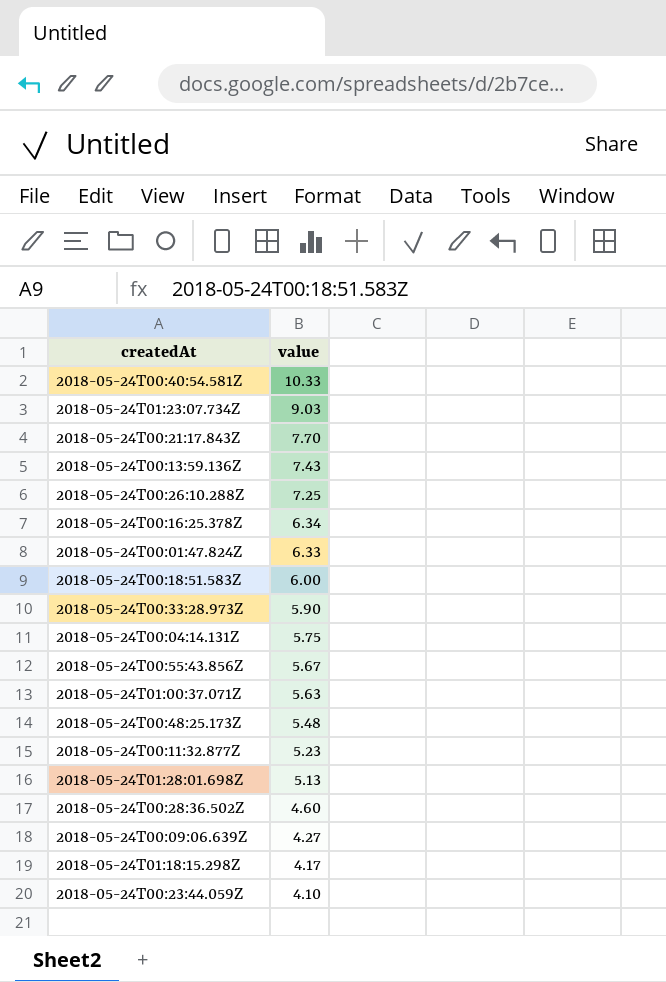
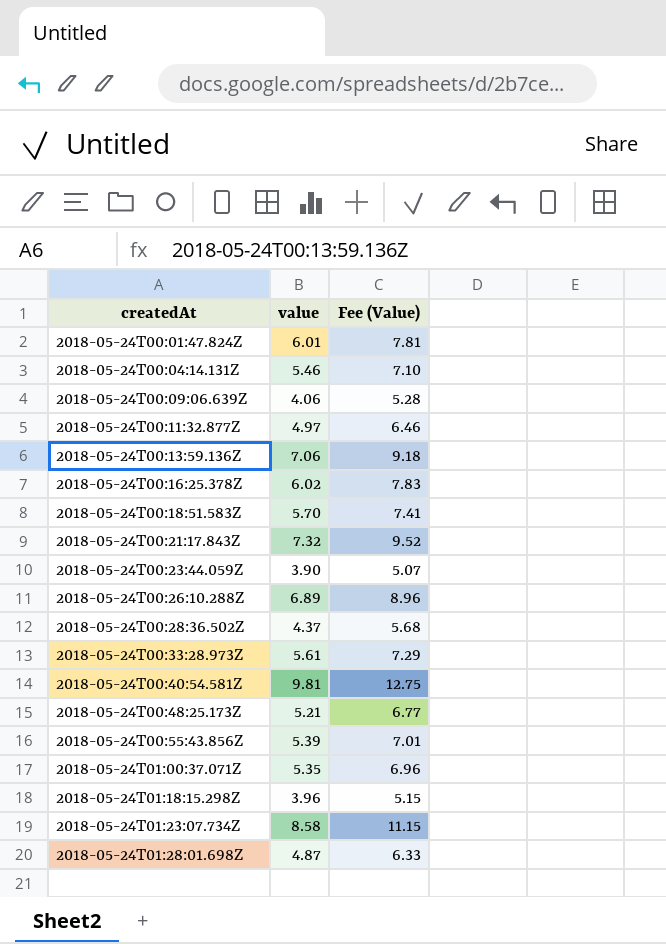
row order: value descending -> createdAt ascending
column Fee (Value) | formula: none -> [value] * 1.3
2018-05-24T00:01:47.824Z | value: 6.33 -> 6.01
2018-05-24T00:04:14.131Z | value: 5.75 -> 5.46
2018-05-24T00:09:06.639Z | value: 4.27 -> 4.06
2018-05-24T00:11:32.877Z | value: 5.23 -> 4.97
2018-05-24T00:13:59.136Z | value: 7.43 -> 7.06
2018-05-24T00:16:25.378Z | value: 6.34 -> 6.02
2018-05-24T00:18:51.583Z | value: 6.00 -> 5.70
2018-05-24T00:21:17.843Z | value: 7.70 -> 7.32
2018-05-24T00:23:44.059Z | value: 4.10 -> 3.90
2018-05-24T00:26:10.288Z | value: 7.25 -> 6.89
2018-05-24T00:28:36.502Z | value: 4.60 -> 4.37
2018-05-24T00:33:28.973Z | value: 5.90 -> 5.61
2018-05-24T00:40:54.581Z | value: 10.33 -> 9.81
2018-05-24T00:48:25.173Z | value: 5.48 -> 5.21
2018-05-24T00:55:43.856Z | value: 5.67 -> 5.39
2018-05-24T01:00:37.071Z | value: 5.63 -> 5.35
2018-05-24T01:18:15.298Z | value: 4.17 -> 3.96
2018-05-24T01:23:07.734Z | value: 9.03 -> 8.58
2018-05-24T01:28:01.698Z | value: 5.13 -> 4.87

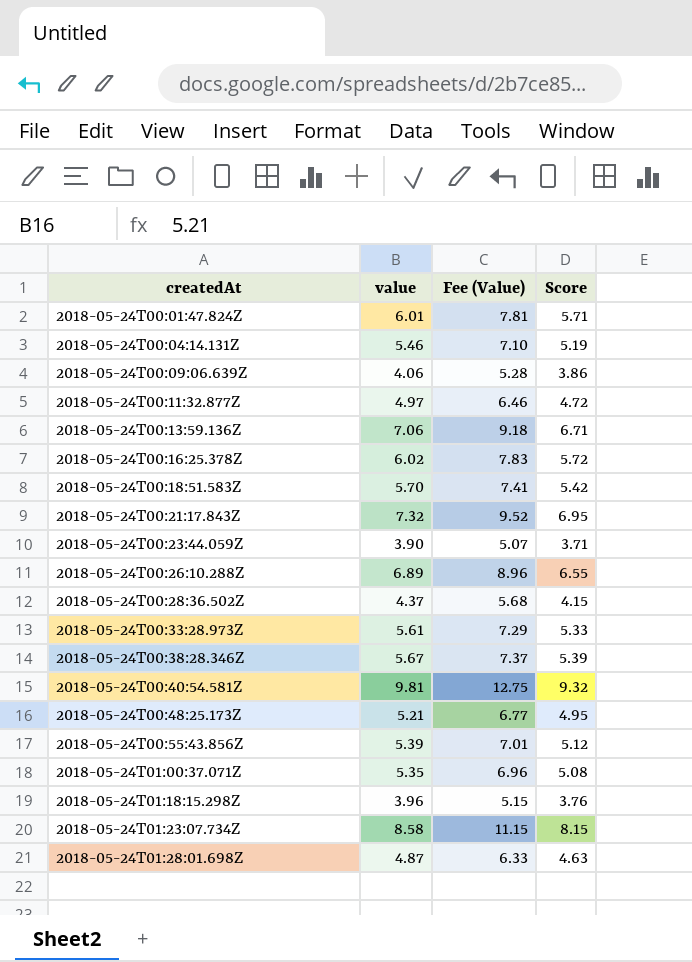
column Score | formula: none -> [value] * 0.95
row 2018-05-24T00:38:28.346Z: none -> 5.67 | 7.37 | 5.39

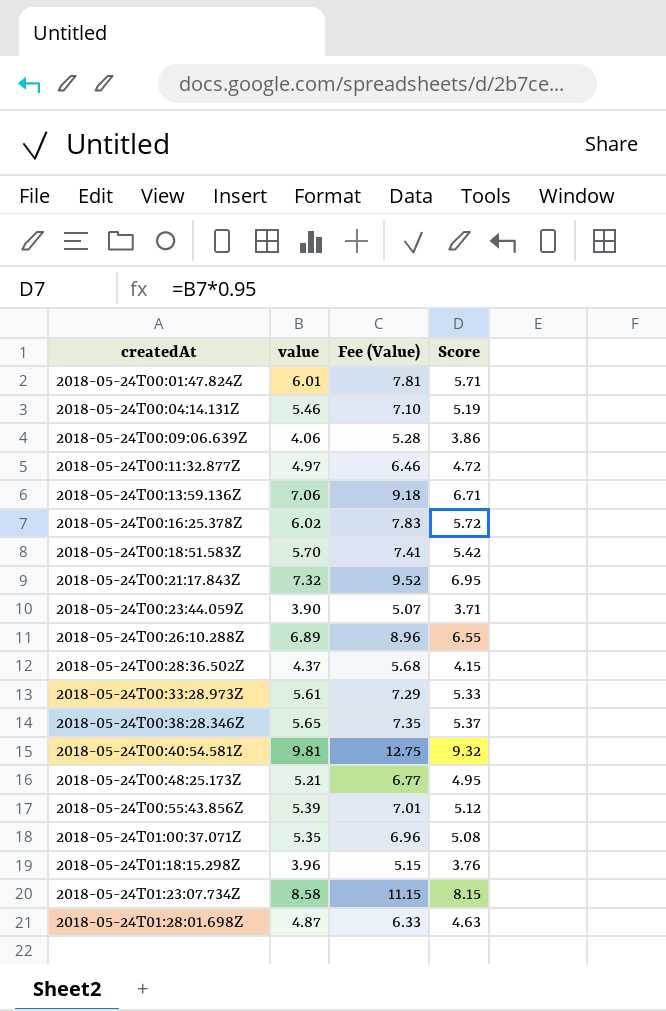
2018-05-24T00:38:28.346Z | value: 5.67 -> 5.65
2018-05-24T00:38:28.346Z | Fee (Value): 7.37 -> 7.35
2018-05-24T00:38:28.346Z | Score: 5.39 -> 5.37

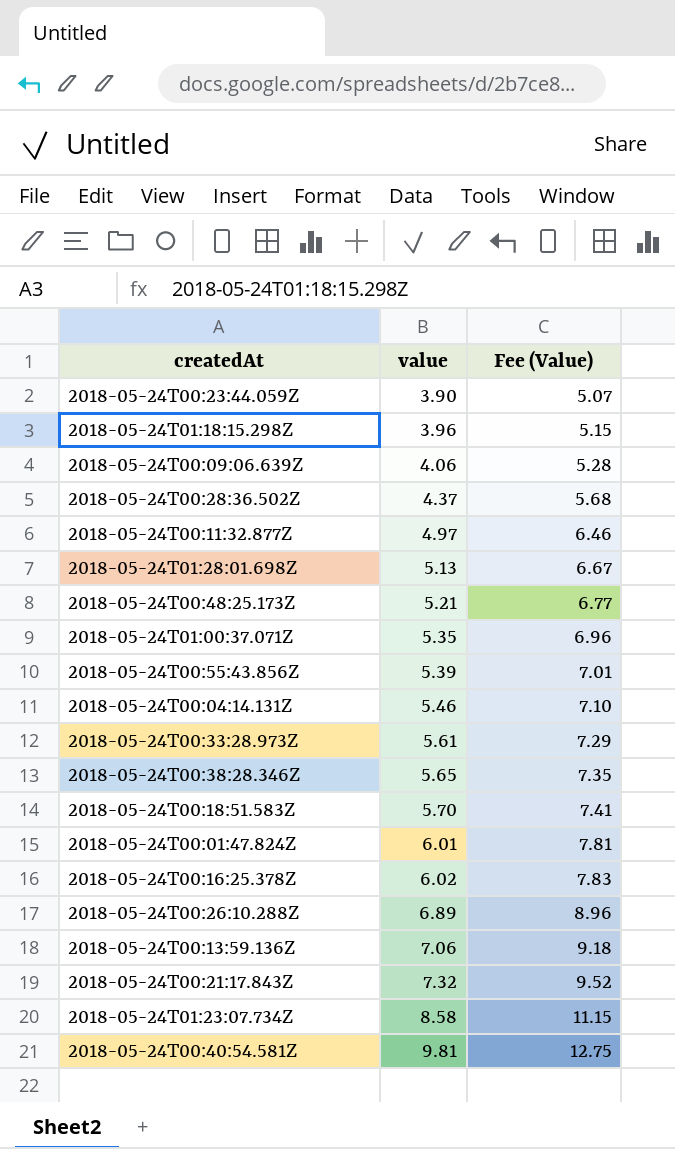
row order: createdAt ascending -> value ascending
column Score | formula: [value] * 0.95 -> none
2018-05-24T01:28:01.698Z | value: 4.87 -> 5.13
2018-05-24T01:28:01.698Z | Fee (Value): 6.33 -> 6.67

